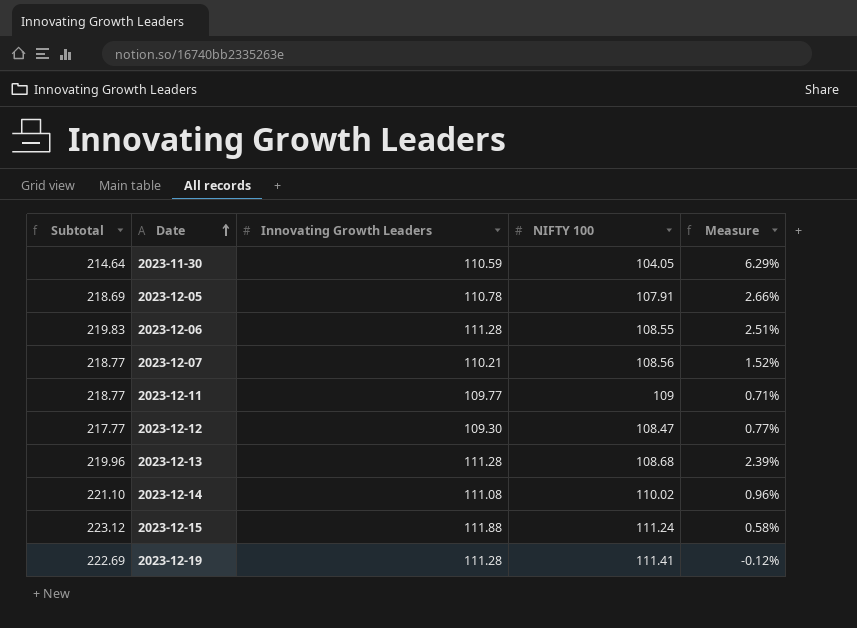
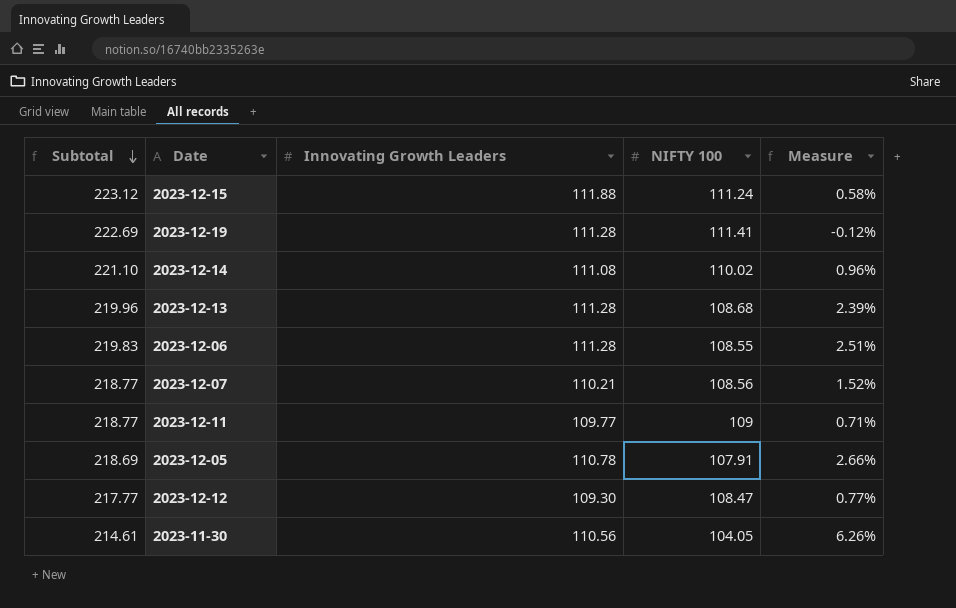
row order: Date ascending -> Subtotal descending
2023-11-30 | Subtotal: 214.64 -> 214.61
2023-11-30 | Innovating Growth Leaders: 110.59 -> 110.56
2023-11-30 | Measure: 6.29% -> 6.26%

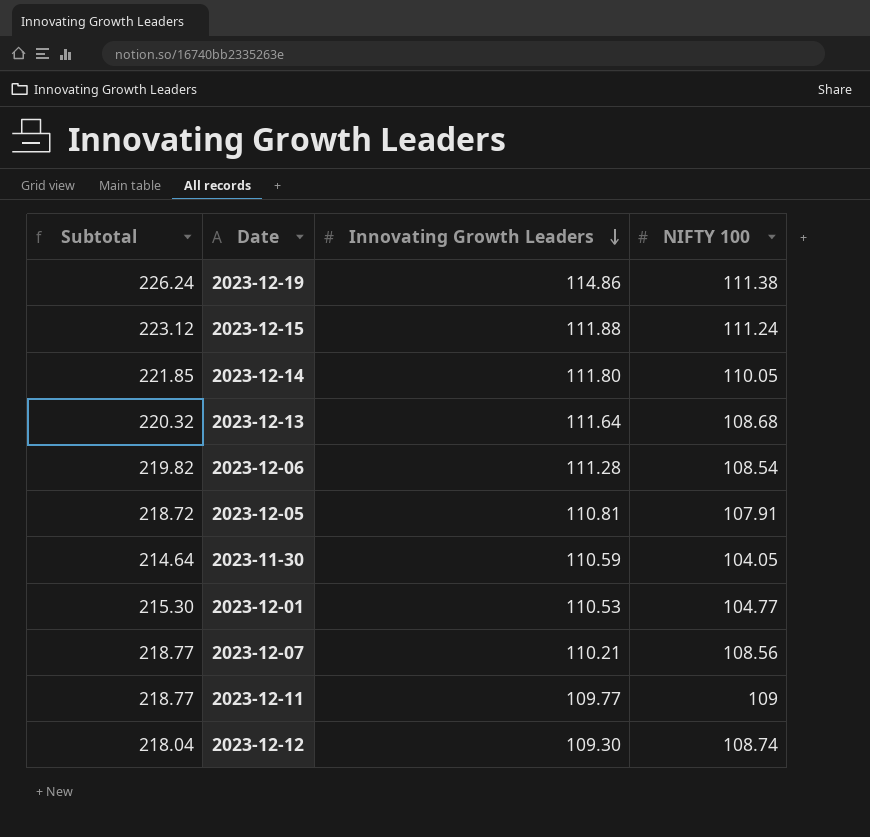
row order: Subtotal descending -> Innovating Growth Leaders descending
column Measure | formula: ([Innovating Growth Leaders] - [NIFTY 100]) / [NIFTY 100] -> none
2023-12-19 | Subtotal: 222.69 -> 226.24
2023-12-19 | Innovating Growth Leaders: 111.28 -> 114.86
2023-12-19 | NIFTY 100: 111.41 -> 111.38
2023-12-14 | Subtotal: 221.10 -> 221.85
2023-12-14 | Innovating Growth Leaders: 111.08 -> 111.80
2023-12-14 | NIFTY 100: 110.02 -> 110.05
2023-12-13 | Subtotal: 219.96 -> 220.32
2023-12-13 | Innovating Growth Leaders: 111.28 -> 111.64
2023-12-06 | Subtotal: 219.83 -> 219.82
2023-12-06 | NIFTY 100: 108.55 -> 108.54
2023-12-05 | Subtotal: 218.69 -> 218.72
2023-12-05 | Innovating Growth Leaders: 110.78 -> 110.81
2023-11-30 | Subtotal: 214.61 -> 214.64
2023-11-30 | Innovating Growth Leaders: 110.56 -> 110.59
row 2023-12-01: none -> 215.30 | 110.53 | 104.77
2023-12-12 | Subtotal: 217.77 -> 218.04
2023-12-12 | NIFTY 100: 108.47 -> 108.74

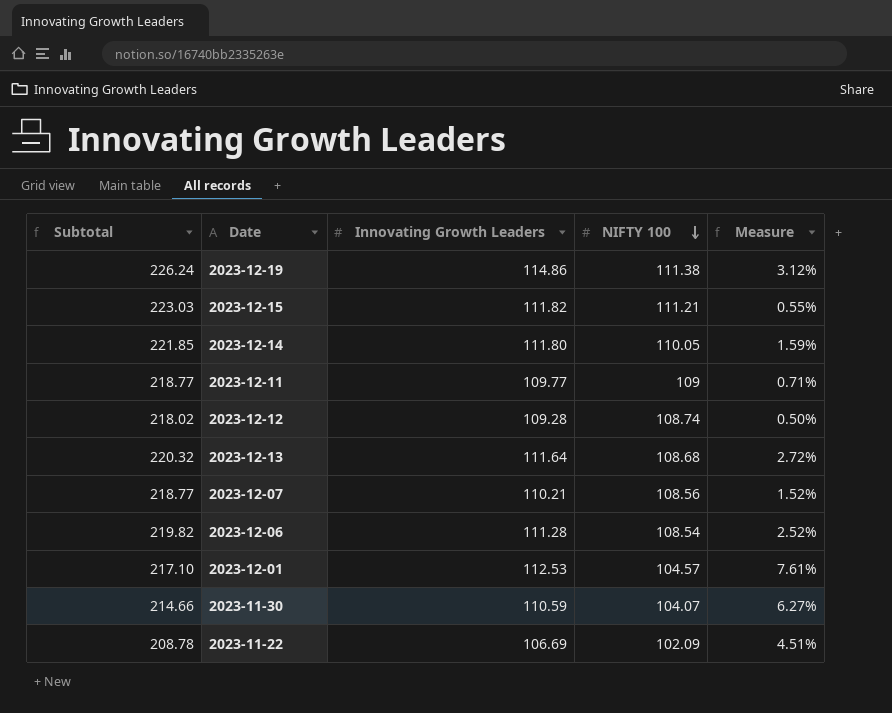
row order: Innovating Growth Leaders descending -> NIFTY 100 descending
column Measure | formula: none -> ([Innovating Growth Leaders] - [NIFTY 100]) / [NIFTY 100]
row 2023-12-05: 218.72 | 110.81 | 107.91 -> none
2023-12-15 | Subtotal: 223.12 -> 223.03
2023-12-15 | Innovating Growth Leaders: 111.88 -> 111.82
2023-12-15 | NIFTY 100: 111.24 -> 111.21
2023-12-12 | Subtotal: 218.04 -> 218.02
2023-12-12 | Innovating Growth Leaders: 109.30 -> 109.28
2023-12-01 | Subtotal: 215.30 -> 217.10
2023-12-01 | Innovating Growth Leaders: 110.53 -> 112.53
2023-12-01 | NIFTY 100: 104.77 -> 104.57
2023-11-30 | Subtotal: 214.64 -> 214.66
2023-11-30 | NIFTY 100: 104.05 -> 104.07
row 2023-11-22: none -> 208.78 | 106.69 | 102.09 | 4.51%

